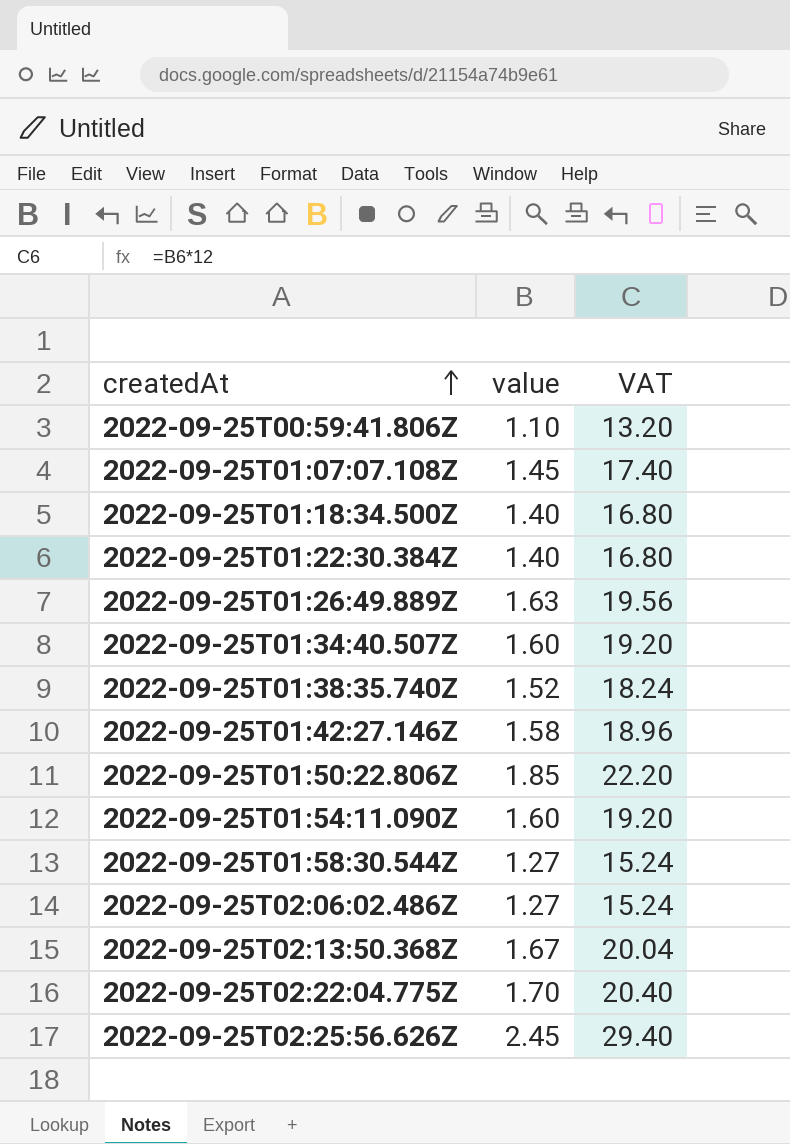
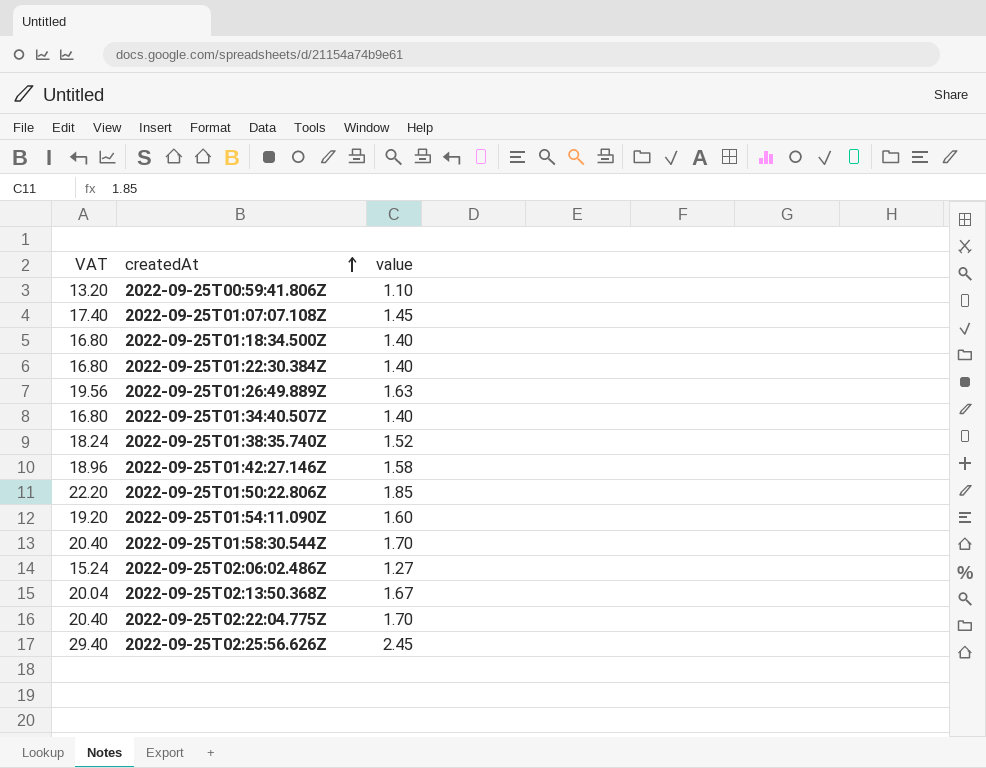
column VAT | position: 3 -> 1
2022-09-25T01:34:40.507Z | VAT: 19.20 -> 16.80
2022-09-25T01:34:40.507Z | value: 1.60 -> 1.40
2022-09-25T01:58:30.544Z | VAT: 15.24 -> 20.40
2022-09-25T01:58:30.544Z | value: 1.27 -> 1.70

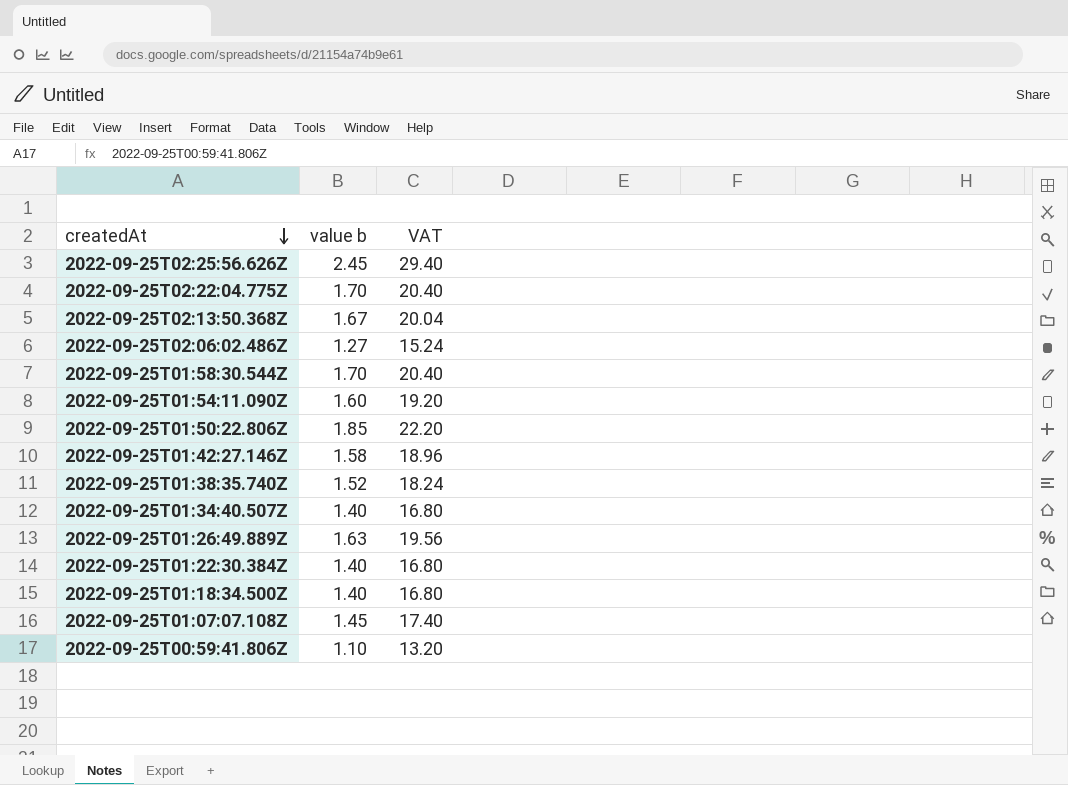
row order: createdAt ascending -> createdAt descending
column name: value -> value b
column VAT | position: 1 -> 3

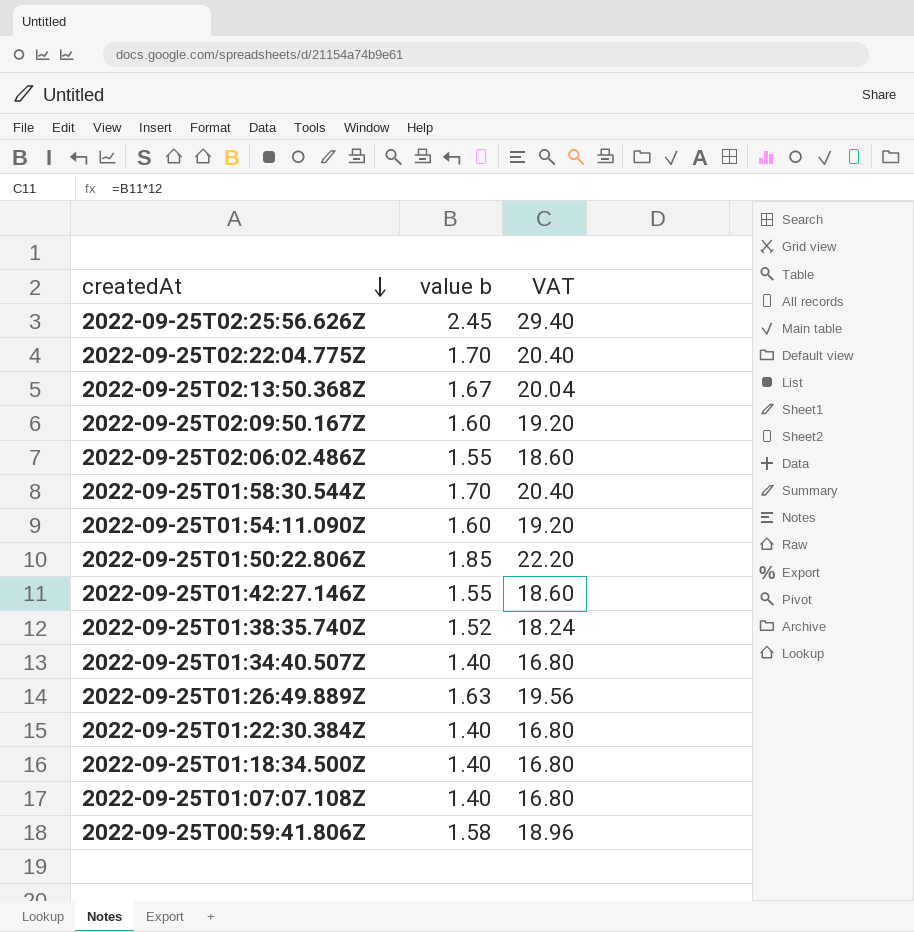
row 2022-09-25T02:09:50.167Z: none -> 1.60 | 19.20
2022-09-25T02:06:02.486Z | value b: 1.27 -> 1.55
2022-09-25T02:06:02.486Z | VAT: 15.24 -> 18.60
2022-09-25T01:42:27.146Z | value b: 1.58 -> 1.55
2022-09-25T01:42:27.146Z | VAT: 18.96 -> 18.60
2022-09-25T01:07:07.108Z | value b: 1.45 -> 1.40
2022-09-25T01:07:07.108Z | VAT: 17.40 -> 16.80
2022-09-25T00:59:41.806Z | value b: 1.10 -> 1.58
2022-09-25T00:59:41.806Z | VAT: 13.20 -> 18.96

